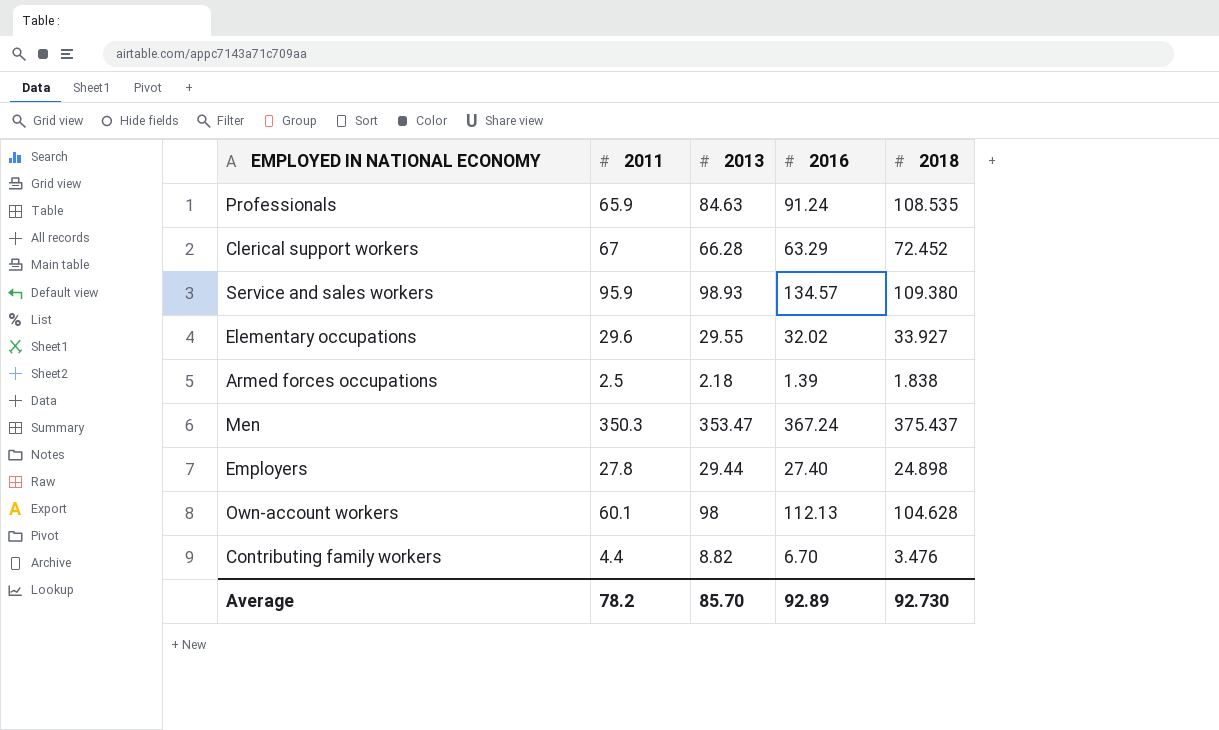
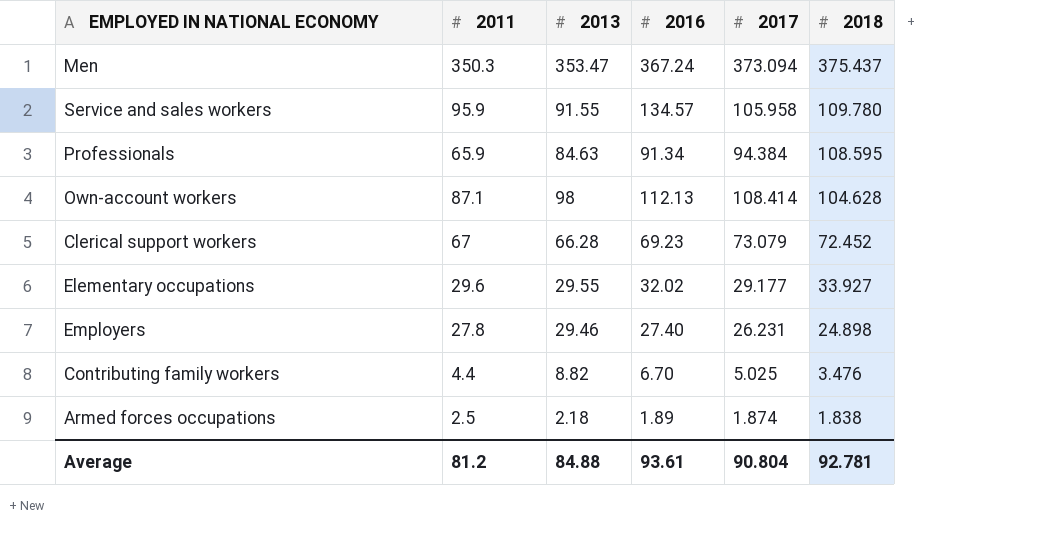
row order: none -> 2018 descending
column 2017 | position: none -> 5
Service and sales workers | 2013: 98.93 -> 91.55
Service and sales workers | 2018: 109.380 -> 109.780
Professionals | 2016: 91.24 -> 91.34
Professionals | 2018: 108.535 -> 108.595
Own-account workers | 2011: 60.1 -> 87.1
Clerical support workers | 2016: 63.29 -> 69.23
Employers | 2013: 29.44 -> 29.46
Armed forces occupations | 2016: 1.39 -> 1.89
Average | 2011: 78.2 -> 81.2
Average | 2013: 85.70 -> 84.88
Average | 2016: 92.89 -> 93.61
Average | 2018: 92.730 -> 92.781

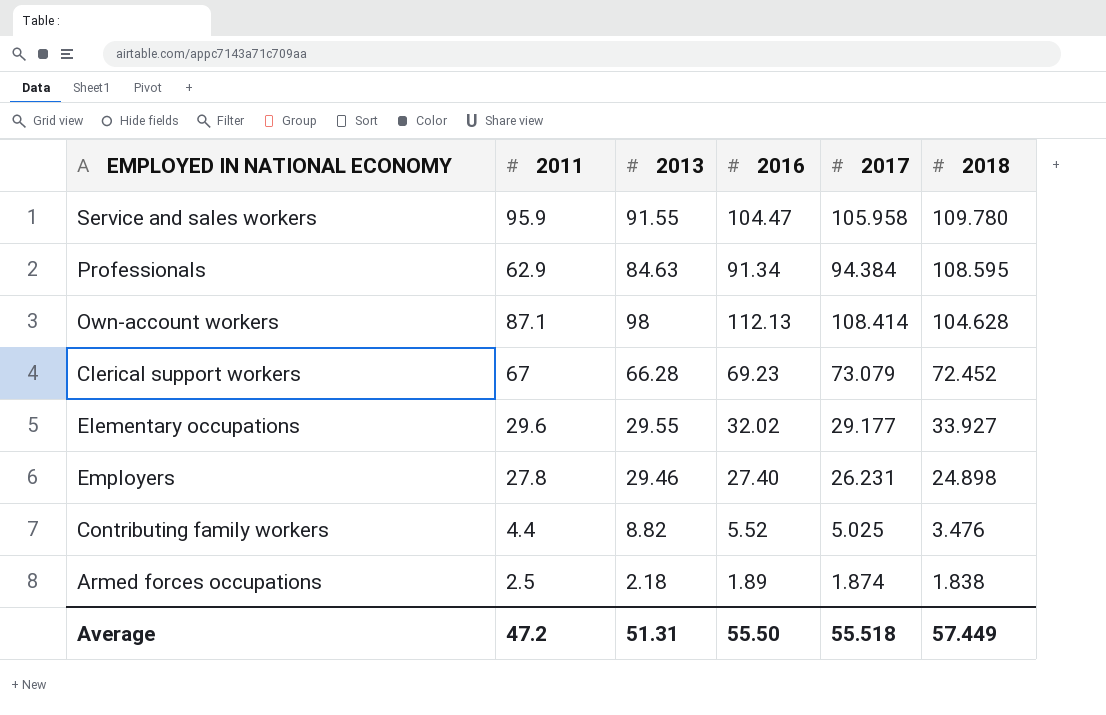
row Men: 350.3 | 353.47 | 367.24 | 373.094 | 375.437 -> none
Service and sales workers | 2016: 134.57 -> 104.47
Professionals | 2011: 65.9 -> 62.9
Contributing family workers | 2016: 6.70 -> 5.52
Average | 2011: 81.2 -> 47.2
Average | 2013: 84.88 -> 51.31
Average | 2016: 93.61 -> 55.50
Average | 2017: 90.804 -> 55.518
Average | 2018: 92.781 -> 57.449

